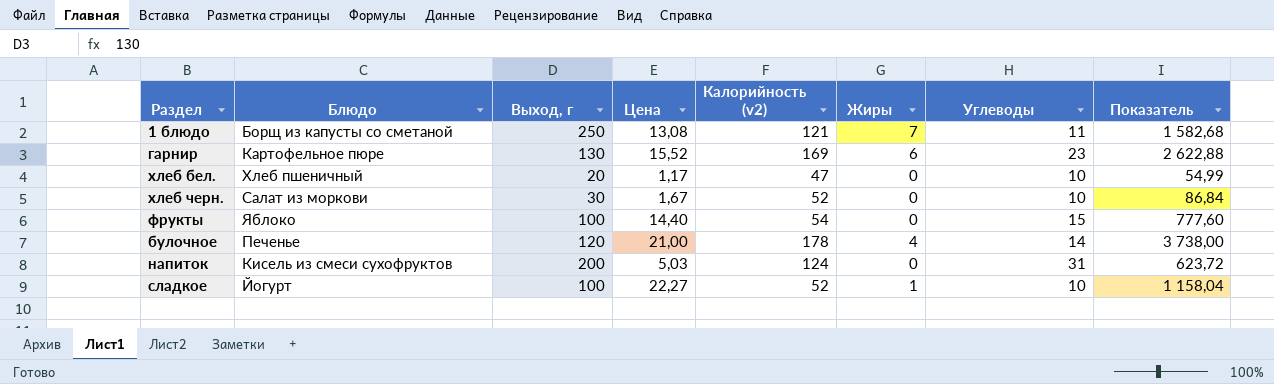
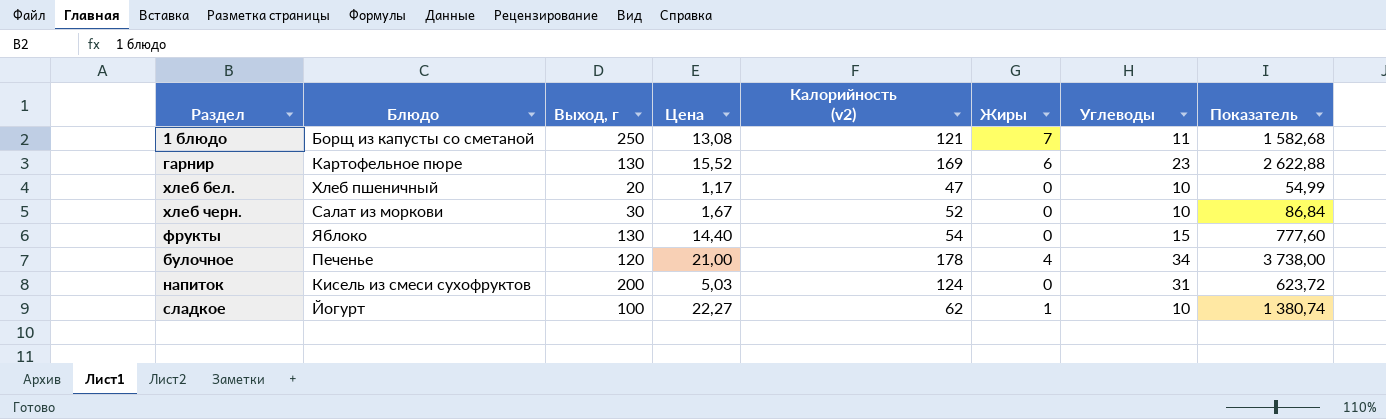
фрукты | Выход, г: 100 -> 130
булочное | Углеводы: 14 -> 34
сладкое | Калорийность (v2): 52 -> 62
сладкое | Показатель: 1 158,04 -> 1 380,74

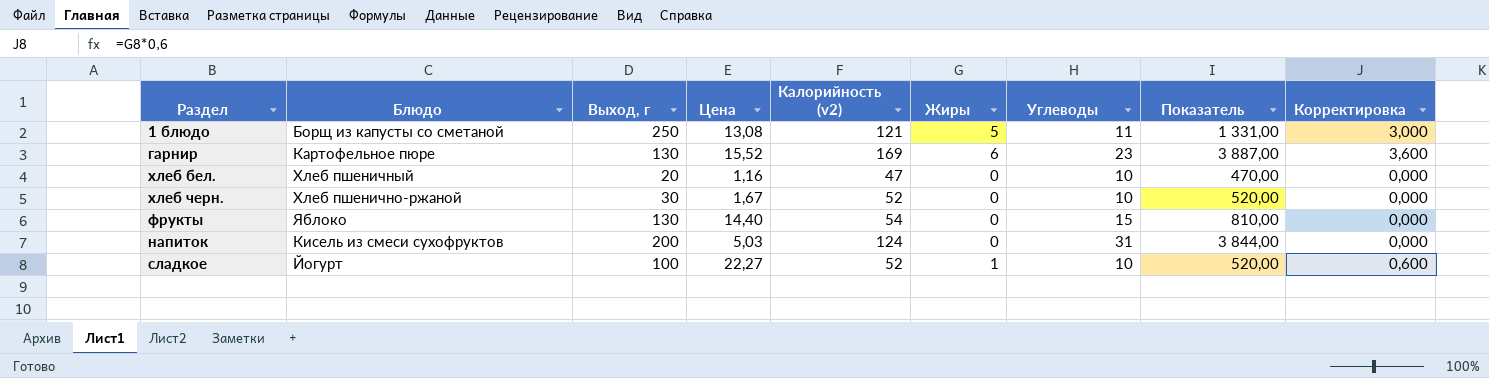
column Показатель | formula: [Цена] * [Калорийность (v2)] -> [Калорийность (v2)] * [Углеводы]
column Корректировка | formula: none -> [Жиры] * 0,6
row булочное: Печенье | 120 | 21,00 | 178 | 4 | 34 | 3 738,00 -> none
1 блюдо | Жиры: 7 -> 5
хлеб бел. | Цена: 1,17 -> 1,16
хлеб черн. | Блюдо: Салат из моркови -> Хлеб пшенично-ржаной
сладкое | Калорийность (v2): 62 -> 52

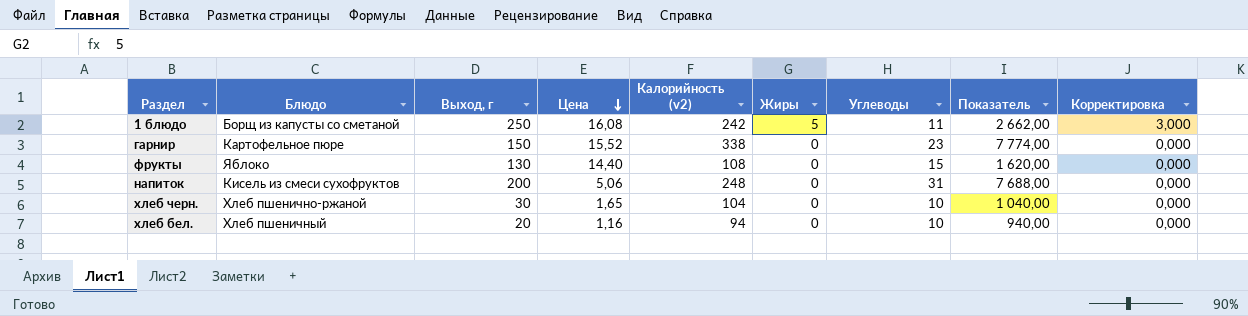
row order: none -> Цена descending
row сладкое: Йогурт | 100 | 22,27 | 52 | 1 | 10 | 520,00 | 0,600 -> none
1 блюдо | Цена: 13,08 -> 16,08
1 блюдо | Калорийность (v2): 121 -> 242
1 блюдо | Показатель: 1 331,00 -> 2 662,00
гарнир | Выход, г: 130 -> 150
гарнир | Калорийность (v2): 169 -> 338
гарнир | Жиры: 6 -> 0
гарнир | Показатель: 3 887,00 -> 7 774,00
гарнир | Корректировка: 3,600 -> 0,000
фрукты | Калорийность (v2): 54 -> 108
фрукты | Показатель: 810,00 -> 1 620,00
напиток | Цена: 5,03 -> 5,06
напиток | Калорийность (v2): 124 -> 248
напиток | Показатель: 3 844,00 -> 7 688,00
хлеб черн. | Цена: 1,67 -> 1,65
хлеб черн. | Калорийность (v2): 52 -> 104
хлеб черн. | Показатель: 520,00 -> 1 040,00
хлеб бел. | Калорийность (v2): 47 -> 94
хлеб бел. | Показатель: 470,00 -> 940,00

